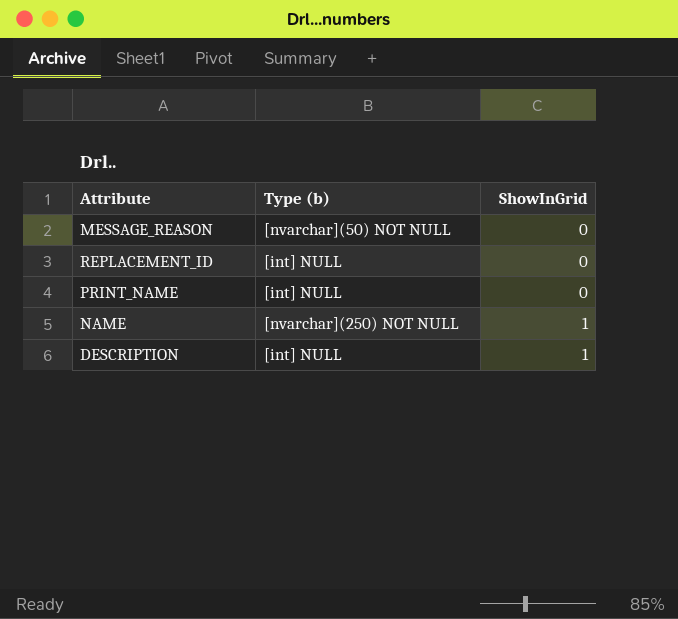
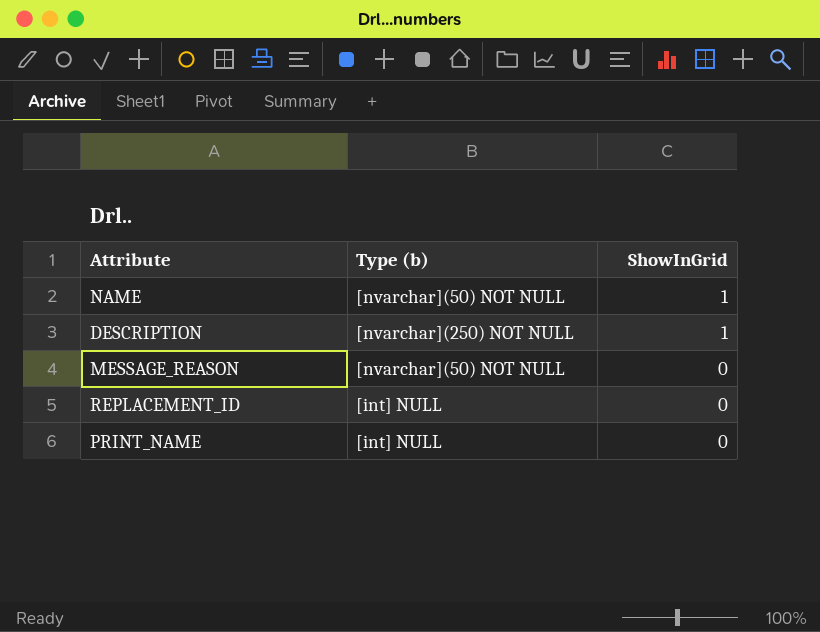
row order: ShowInGrid ascending -> ShowInGrid descending
NAME | Type (b): [nvarchar](250) NOT NULL -> [nvarchar](50) NOT NULL
DESCRIPTION | Type (b): [int] NULL -> [nvarchar](250) NOT NULL

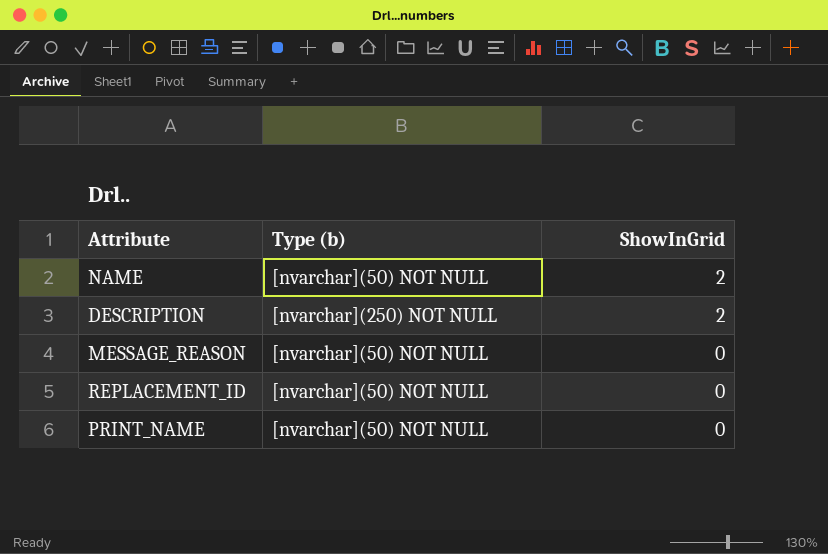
NAME | ShowInGrid: 1 -> 2
DESCRIPTION | ShowInGrid: 1 -> 2
REPLACEMENT_ID | Type (b): [int] NULL -> [nvarchar](50) NOT NULL
PRINT_NAME | Type (b): [int] NULL -> [nvarchar](50) NOT NULL

